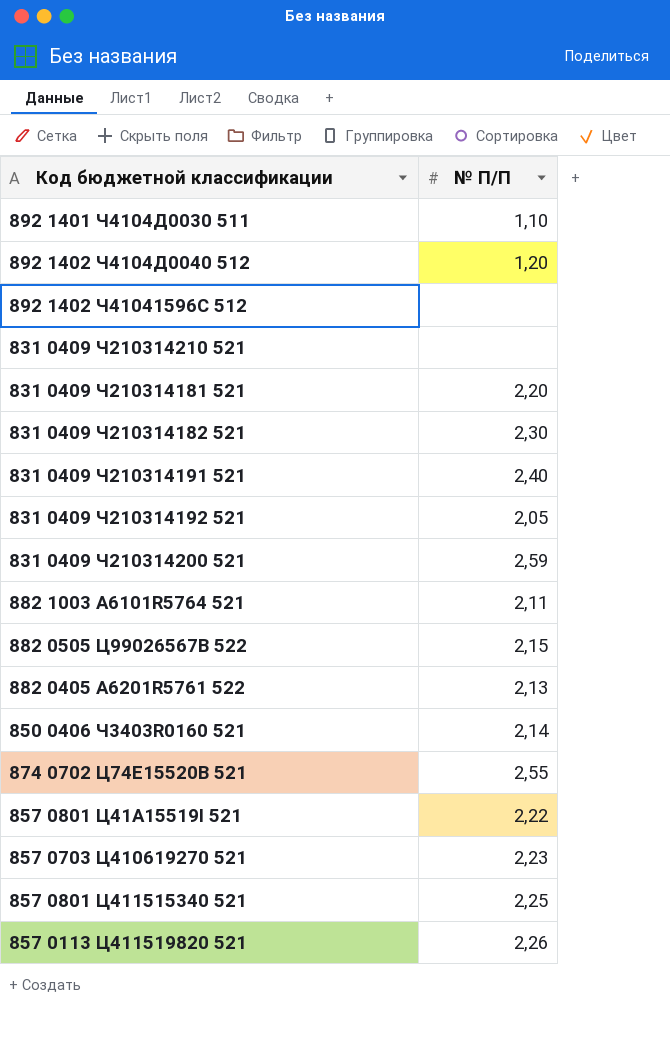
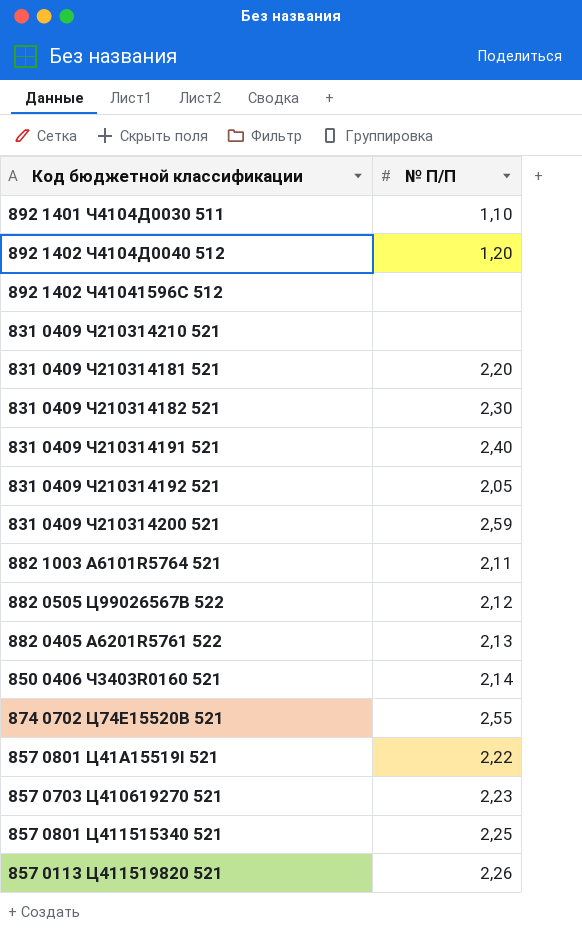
882 0505 Ц99026567B 522 | № П/П: 2,15 -> 2,12

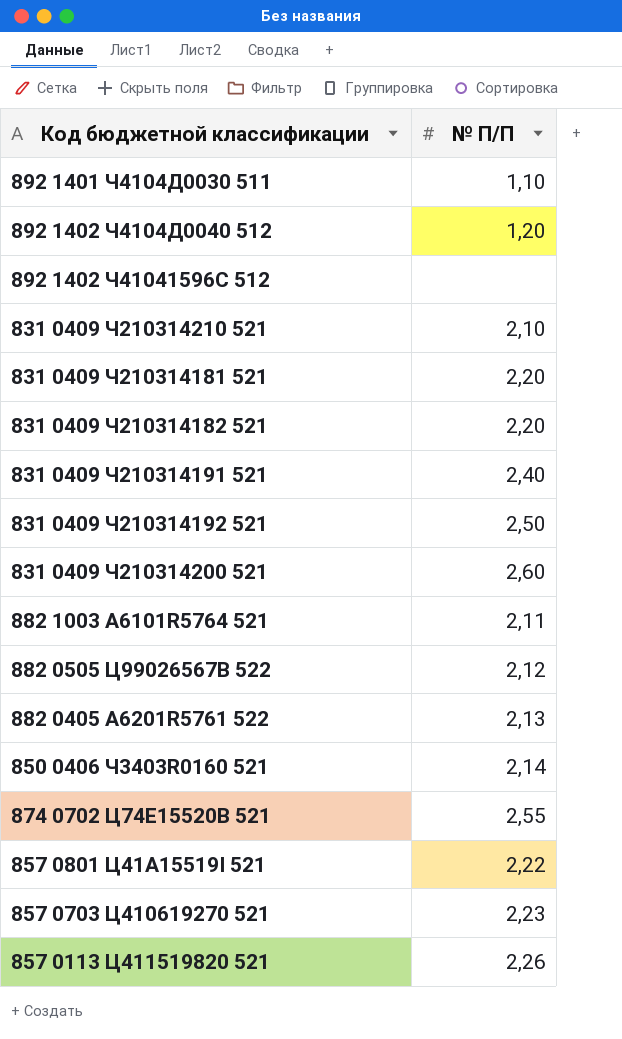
row 857 0801 Ц411515340 521: 2,25 -> none
831 0409 Ч210314210 521 | № П/П: none -> 2,10
831 0409 Ч210314182 521 | № П/П: 2,30 -> 2,20
831 0409 Ч210314192 521 | № П/П: 2,05 -> 2,50
831 0409 Ч210314200 521 | № П/П: 2,59 -> 2,60

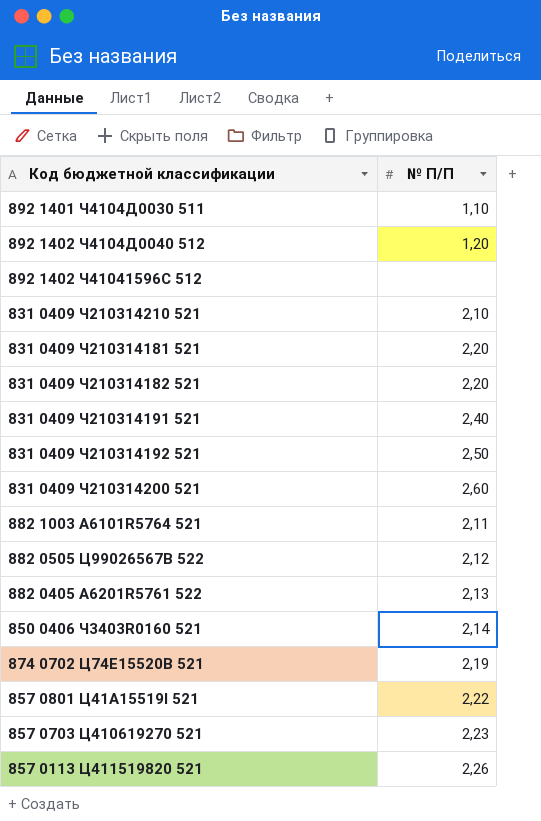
874 0702 Ц74E15520В 521 | № П/П: 2,55 -> 2,19

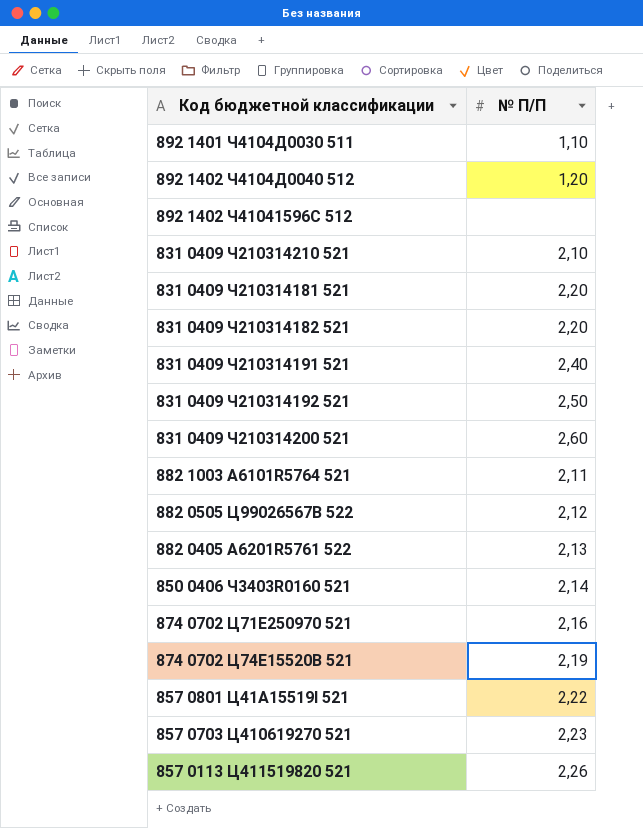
row 874 0702 Ц71E250970 521: none -> 2,16

